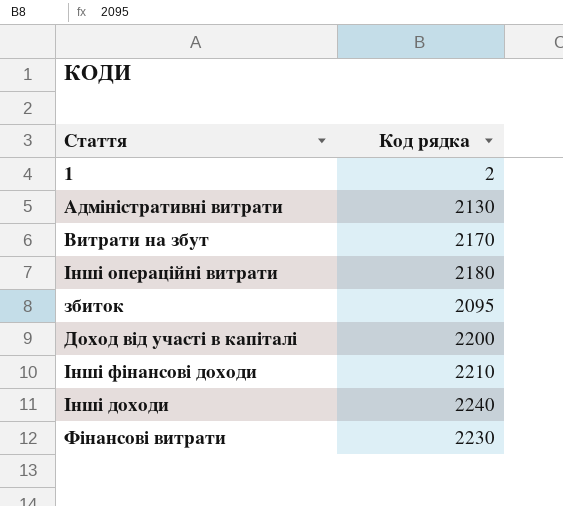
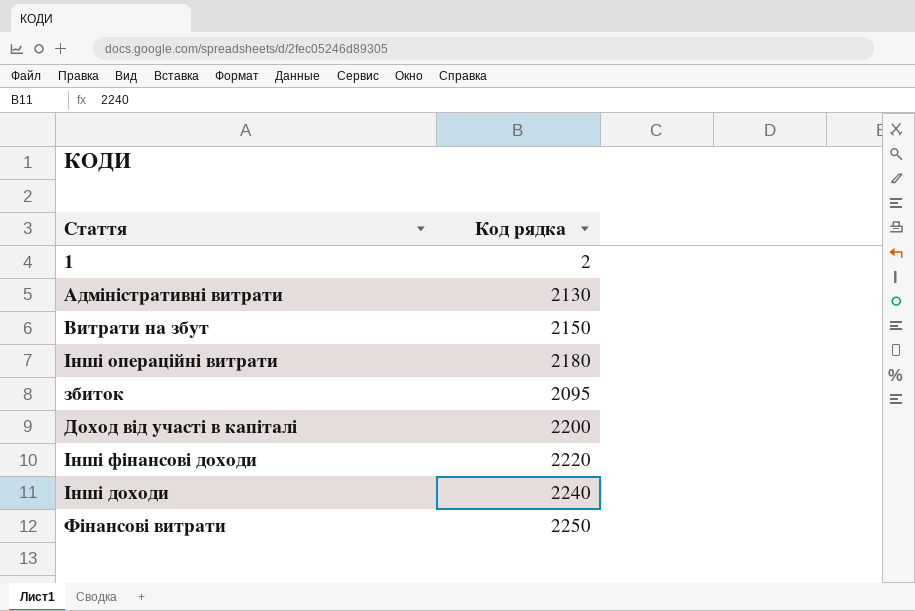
Витрати на збут | Код рядка: 2170 -> 2150
Інші фінансові доходи | Код рядка: 2210 -> 2220
Фінансові витрати | Код рядка: 2230 -> 2250

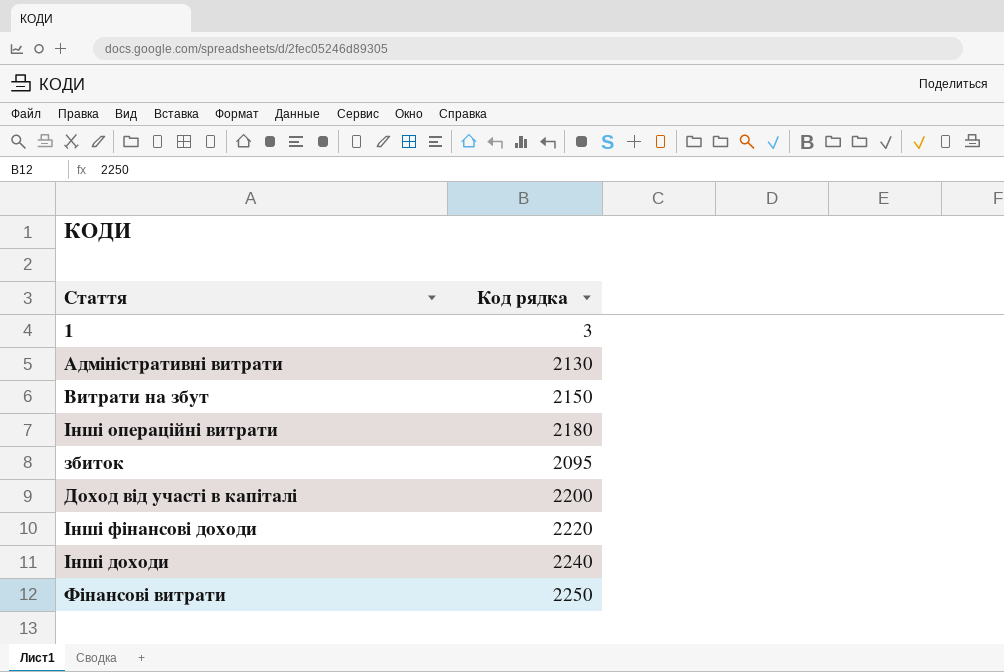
1 | Код рядка: 2 -> 3

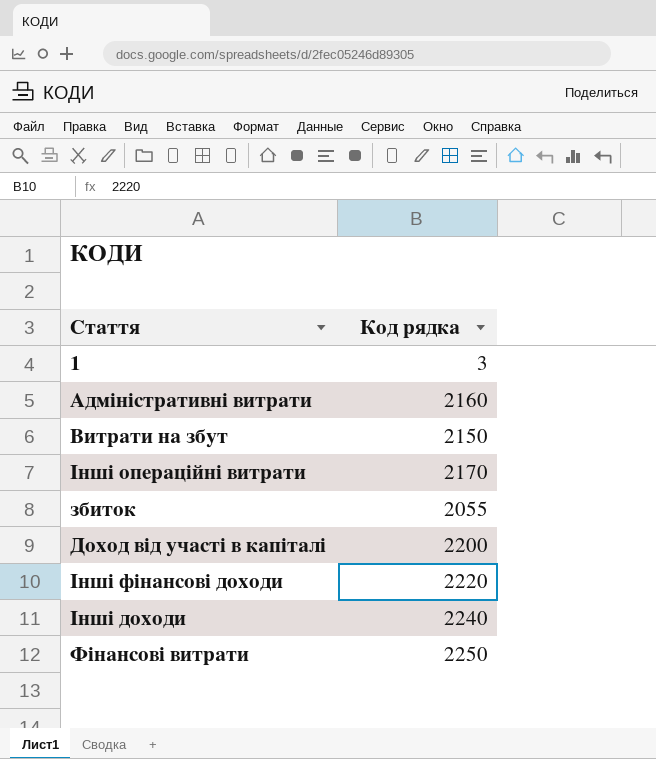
Адміністративні витрати | Код рядка: 2130 -> 2160
Інші операційні витрати | Код рядка: 2180 -> 2170
збиток | Код рядка: 2095 -> 2055

